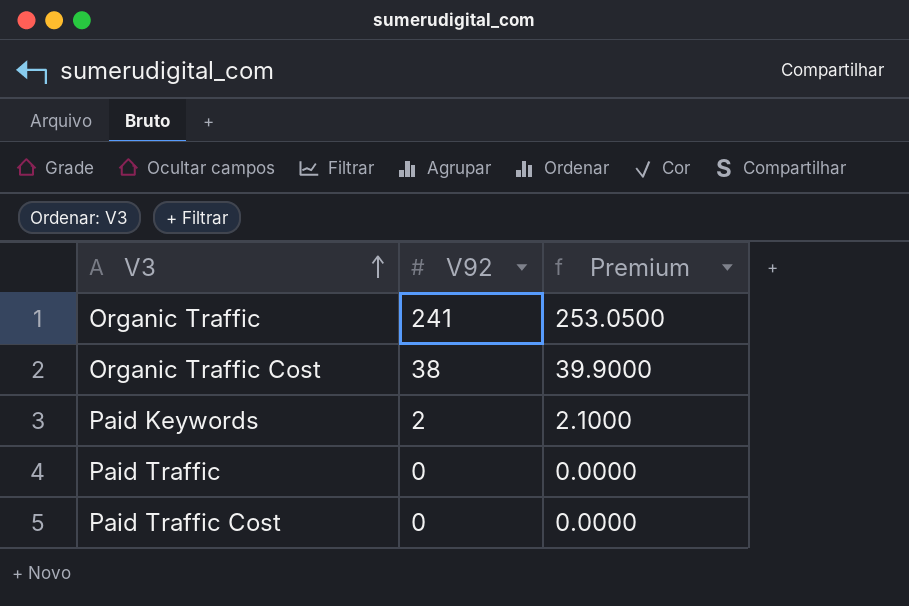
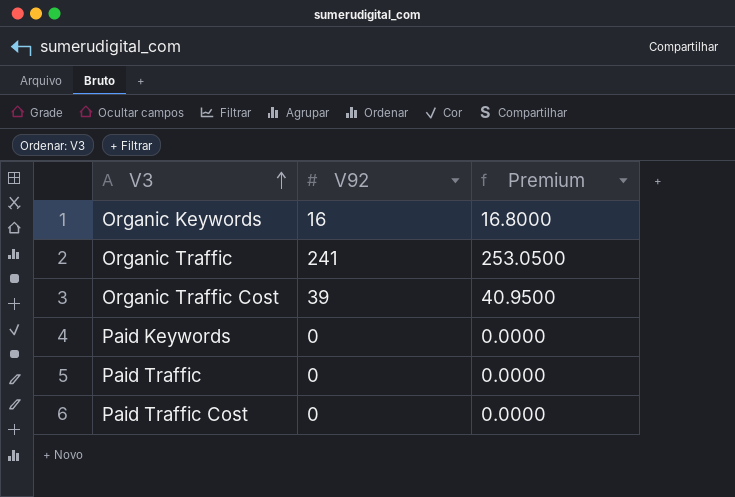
row Organic Keywords: none -> 16 | 16.8000
Organic Traffic Cost | V92: 38 -> 39
Organic Traffic Cost | Premium: 39.9000 -> 40.9500
Paid Keywords | V92: 2 -> 0
Paid Keywords | Premium: 2.1000 -> 0.0000

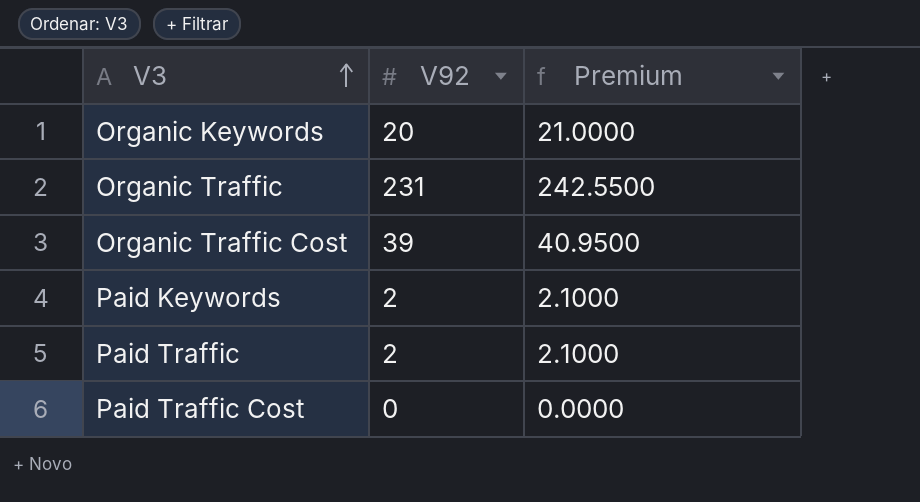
Organic Keywords | V92: 16 -> 20
Organic Keywords | Premium: 16.8000 -> 21.0000
Organic Traffic | V92: 241 -> 231
Organic Traffic | Premium: 253.0500 -> 242.5500
Paid Keywords | V92: 0 -> 2
Paid Keywords | Premium: 0.0000 -> 2.1000
Paid Traffic | V92: 0 -> 2
Paid Traffic | Premium: 0.0000 -> 2.1000

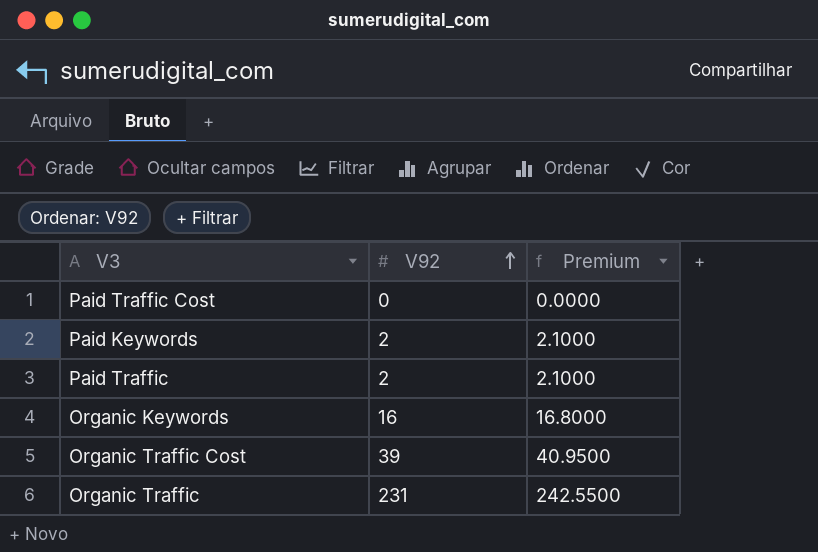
row order: V3 ascending -> V92 ascending
Organic Keywords | V92: 20 -> 16
Organic Keywords | Premium: 21.0000 -> 16.8000

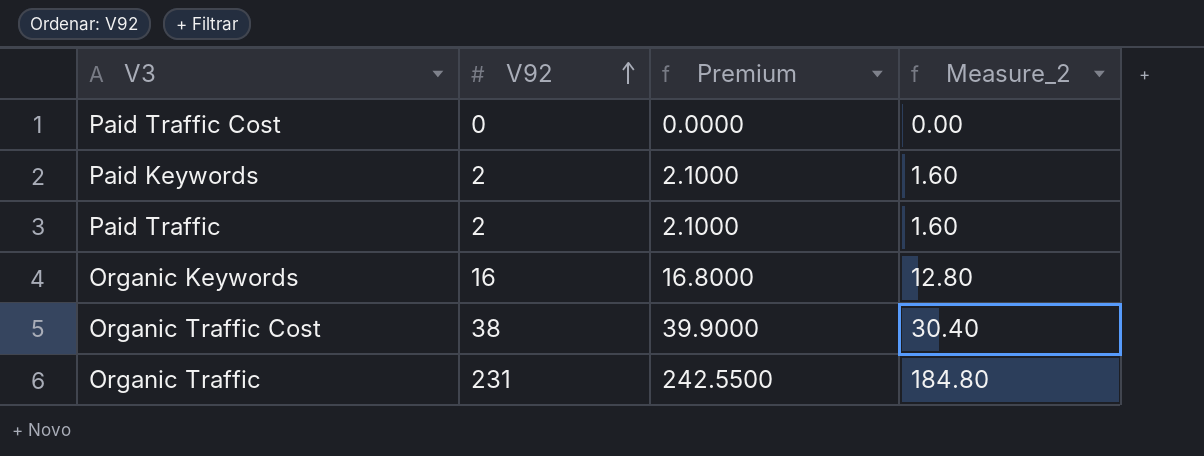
column Measure_2 | formula: none -> [V92] * 0.8
Organic Traffic Cost | V92: 39 -> 38
Organic Traffic Cost | Premium: 40.9500 -> 39.9000

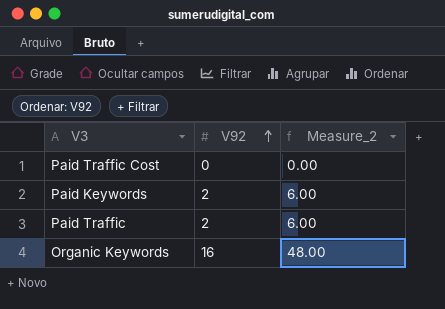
column Premium | formula: [V92] * 1.05 -> none
column Measure_2 | formula: [V92] * 0.8 -> [V92] * 3
row Organic Traffic Cost: 38 | 39.9000 | 30.40 -> none
row Organic Traffic: 231 | 242.5500 | 184.80 -> none

